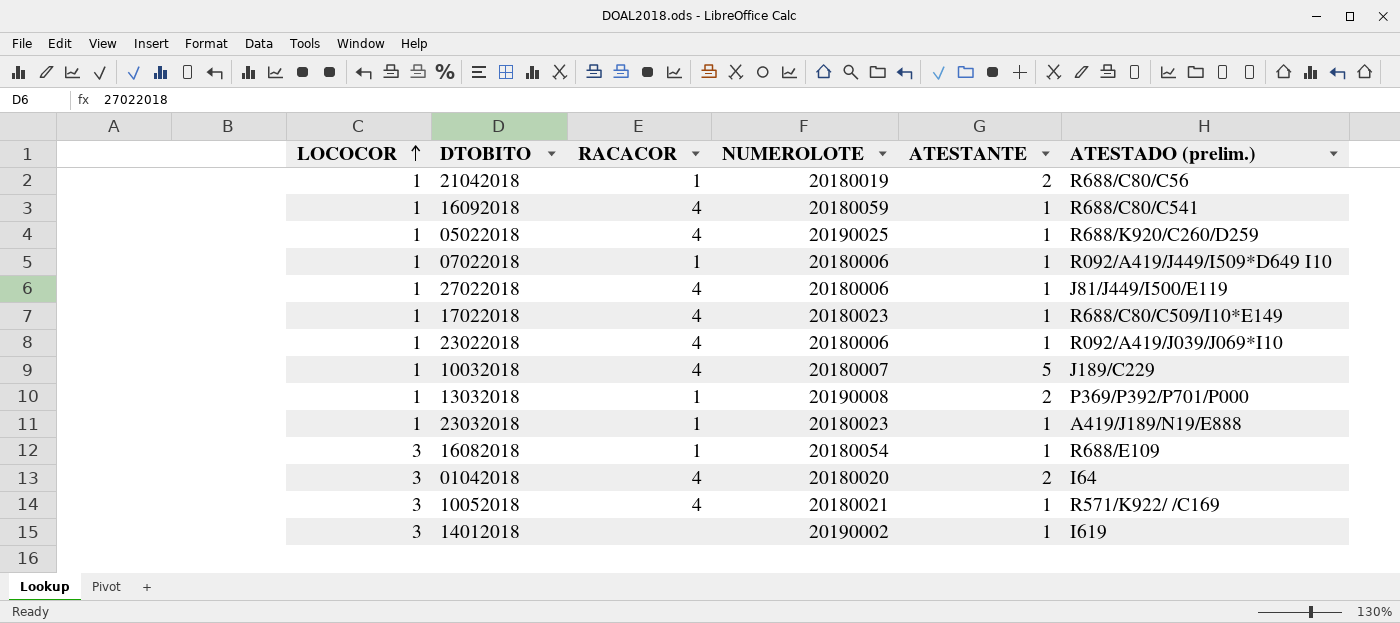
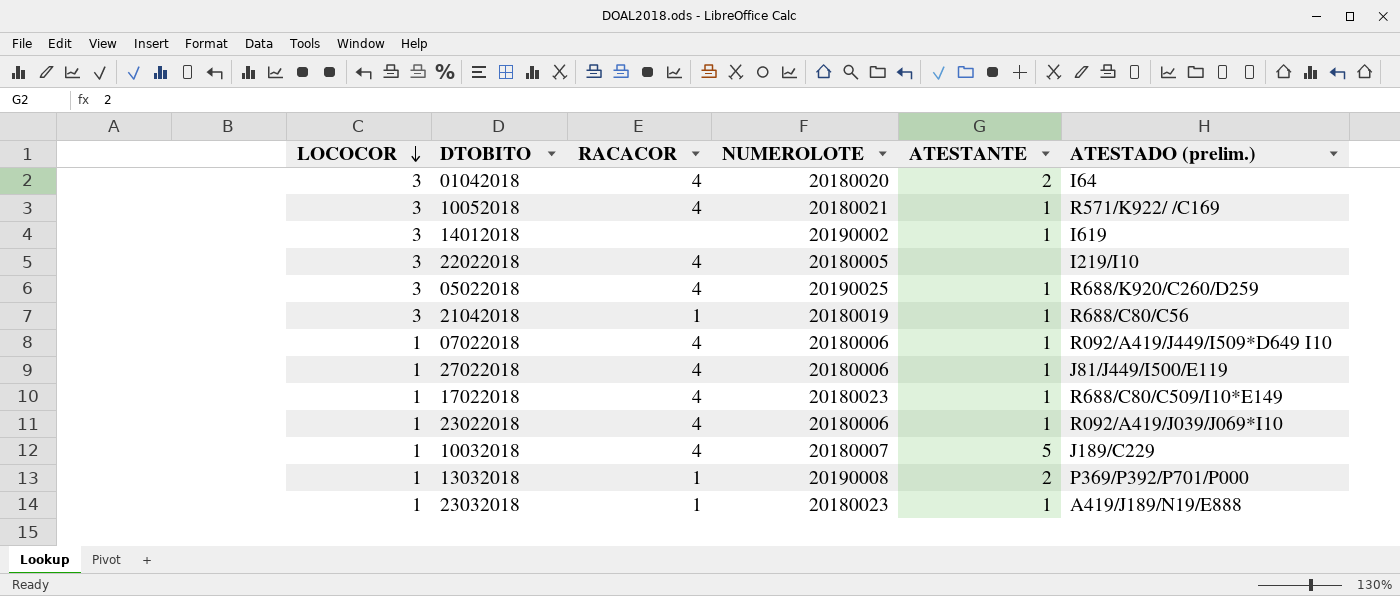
row order: LOCOCOR ascending -> LOCOCOR descending
row 16092018: 1 | 4 | 20180059 | 1 | R688/C80/C541 -> none
row 16082018: 3 | 1 | 20180054 | 1 | R688/E109 -> none
row 22022018: none -> 3 | 4 | 20180005 | none | I219/I10
05022018 | LOCOCOR: 1 -> 3
21042018 | LOCOCOR: 1 -> 3
21042018 | ATESTANTE: 2 -> 1
07022018 | RACACOR: 1 -> 4

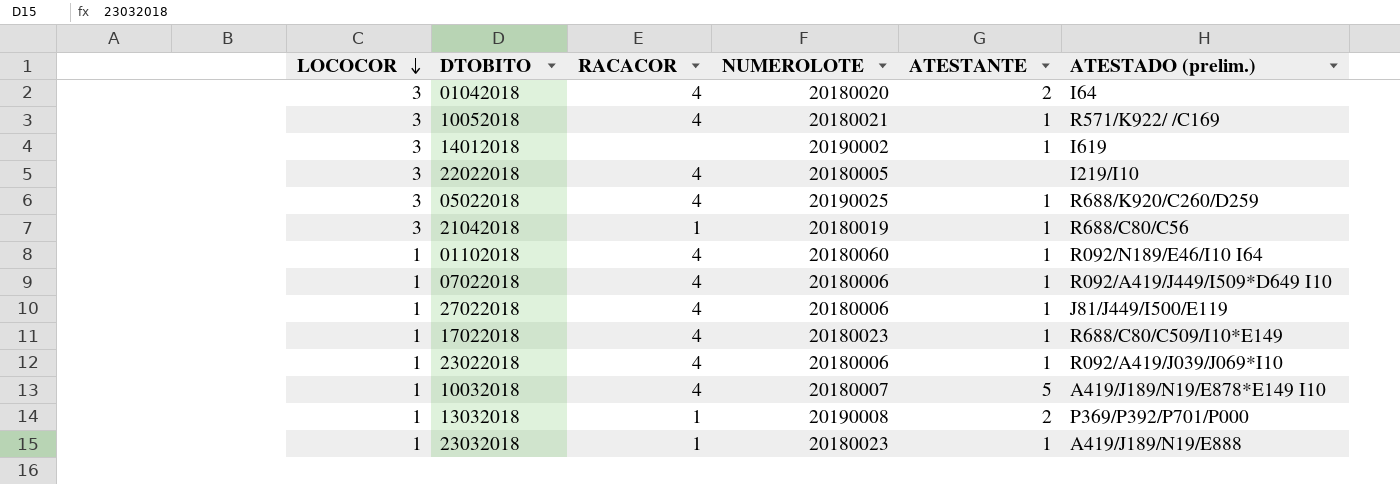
row 01102018: none -> 1 | 4 | 20180060 | 1 | R092/N189/E46/I10 I64
10032018 | ATESTADO (prelim.): J189/C229 -> A419/J189/N19/E878*E149 I10

